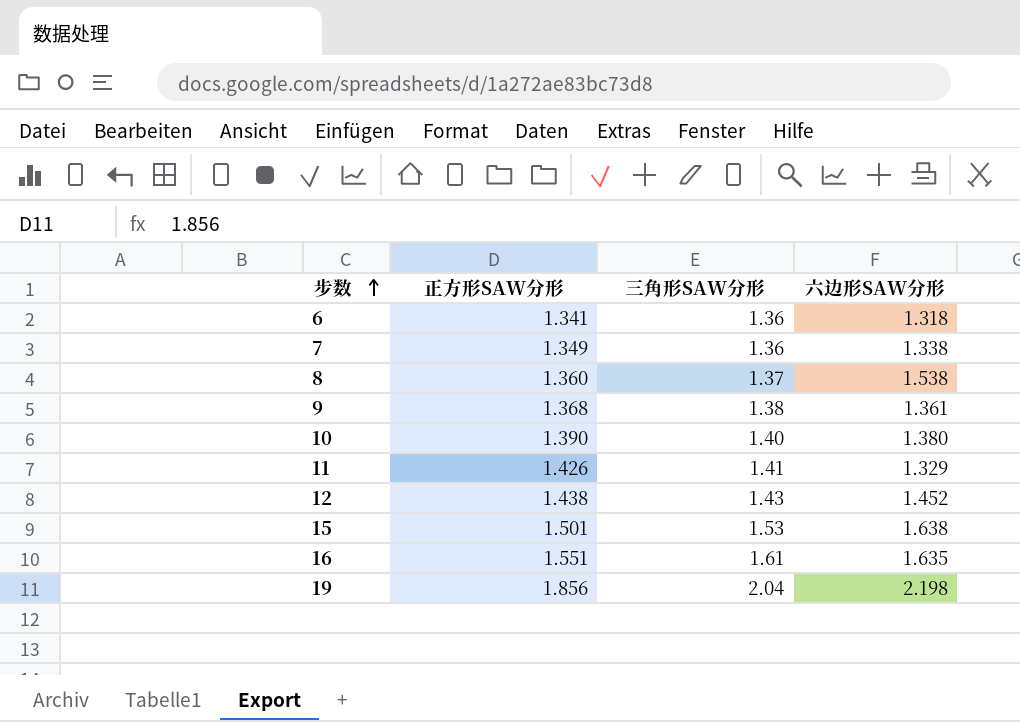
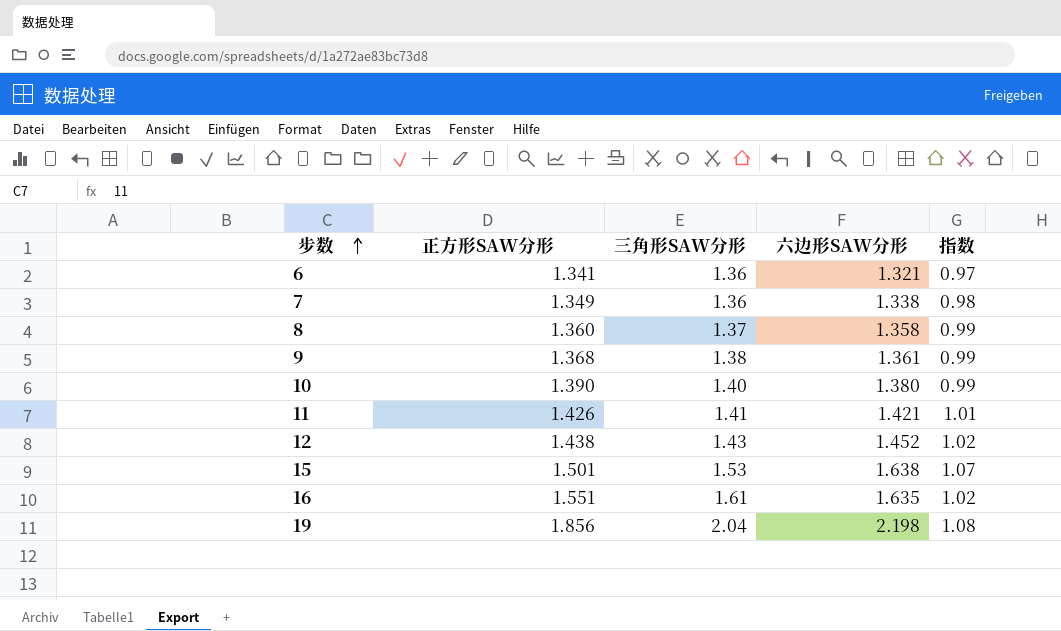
column 指数 | formula: none -> [六边形SAW分形] / [三角形SAW分形]
6 | 六边形SAW分形: 1.318 -> 1.321
8 | 六边形SAW分形: 1.538 -> 1.358
11 | 六边形SAW分形: 1.329 -> 1.421

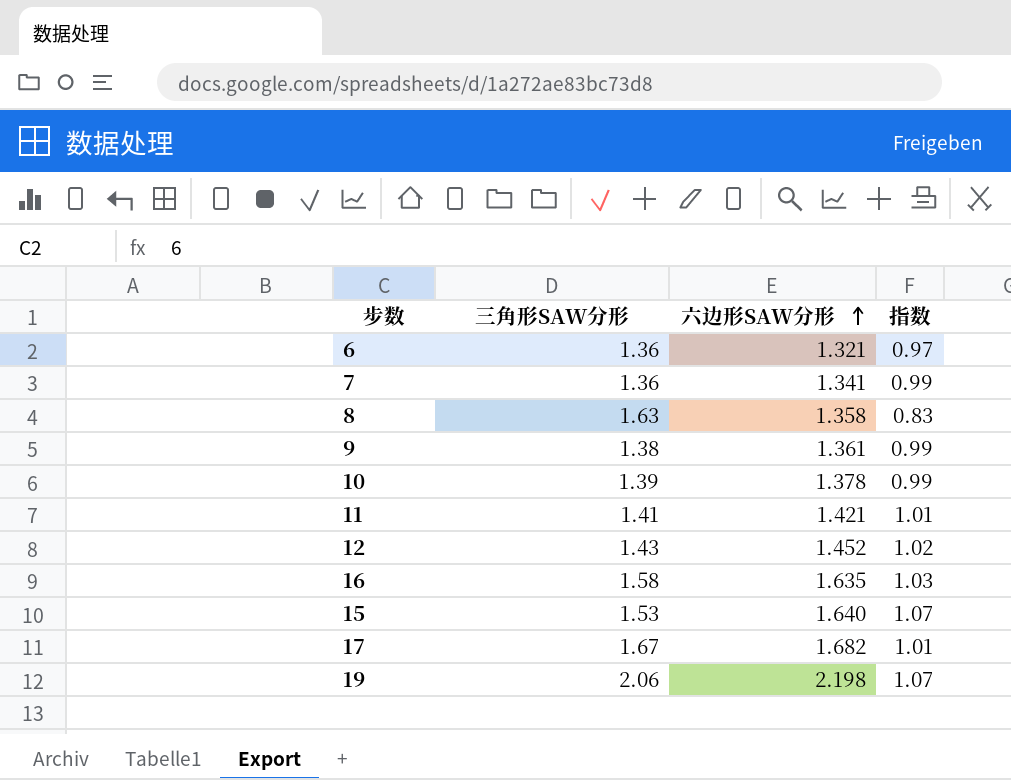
row order: 步数 ascending -> 六边形SAW分形 ascending
column 正方形SAW分形 | position: 2 -> none
7 | 六边形SAW分形: 1.338 -> 1.341
7 | 指数: 0.98 -> 0.99
8 | 三角形SAW分形: 1.37 -> 1.63
8 | 指数: 0.99 -> 0.83
10 | 三角形SAW分形: 1.40 -> 1.39
10 | 六边形SAW分形: 1.380 -> 1.378
16 | 三角形SAW分形: 1.61 -> 1.58
16 | 指数: 1.02 -> 1.03
15 | 六边形SAW分形: 1.638 -> 1.640
row 17: none -> 1.67 | 1.682 | 1.01
19 | 三角形SAW分形: 2.04 -> 2.06
19 | 指数: 1.08 -> 1.07

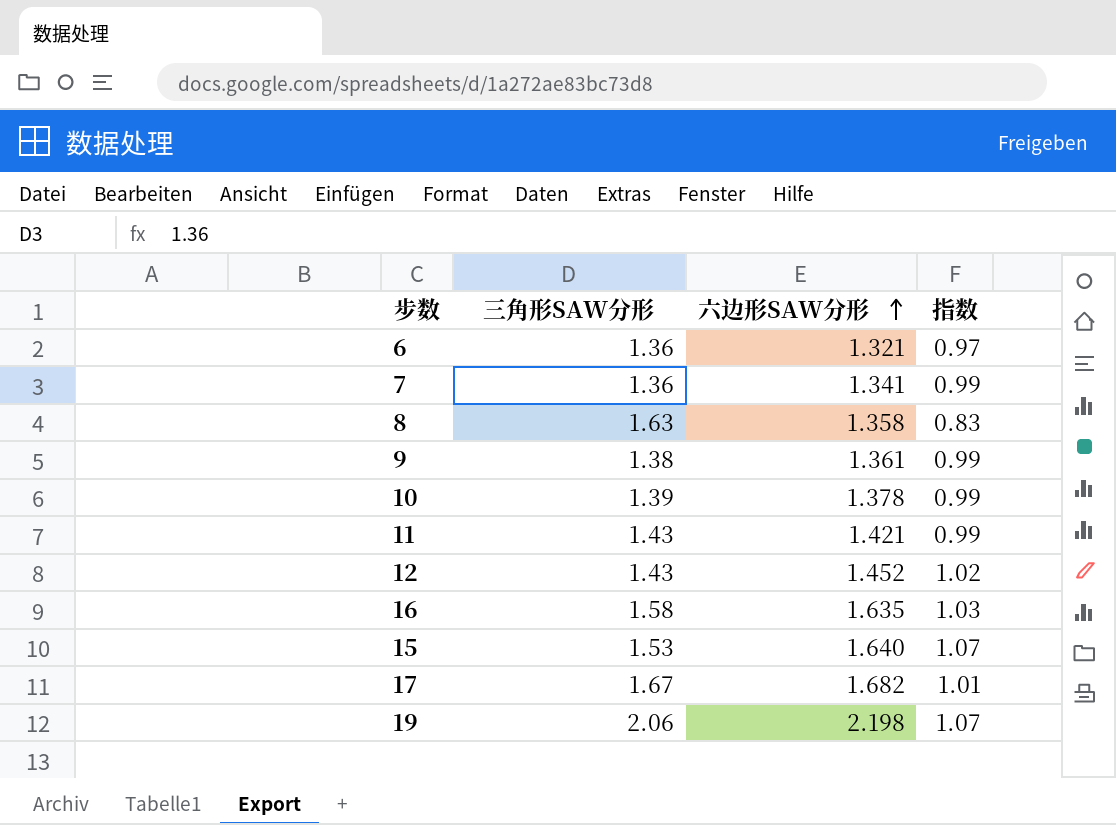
11 | 三角形SAW分形: 1.41 -> 1.43
11 | 指数: 1.01 -> 0.99

